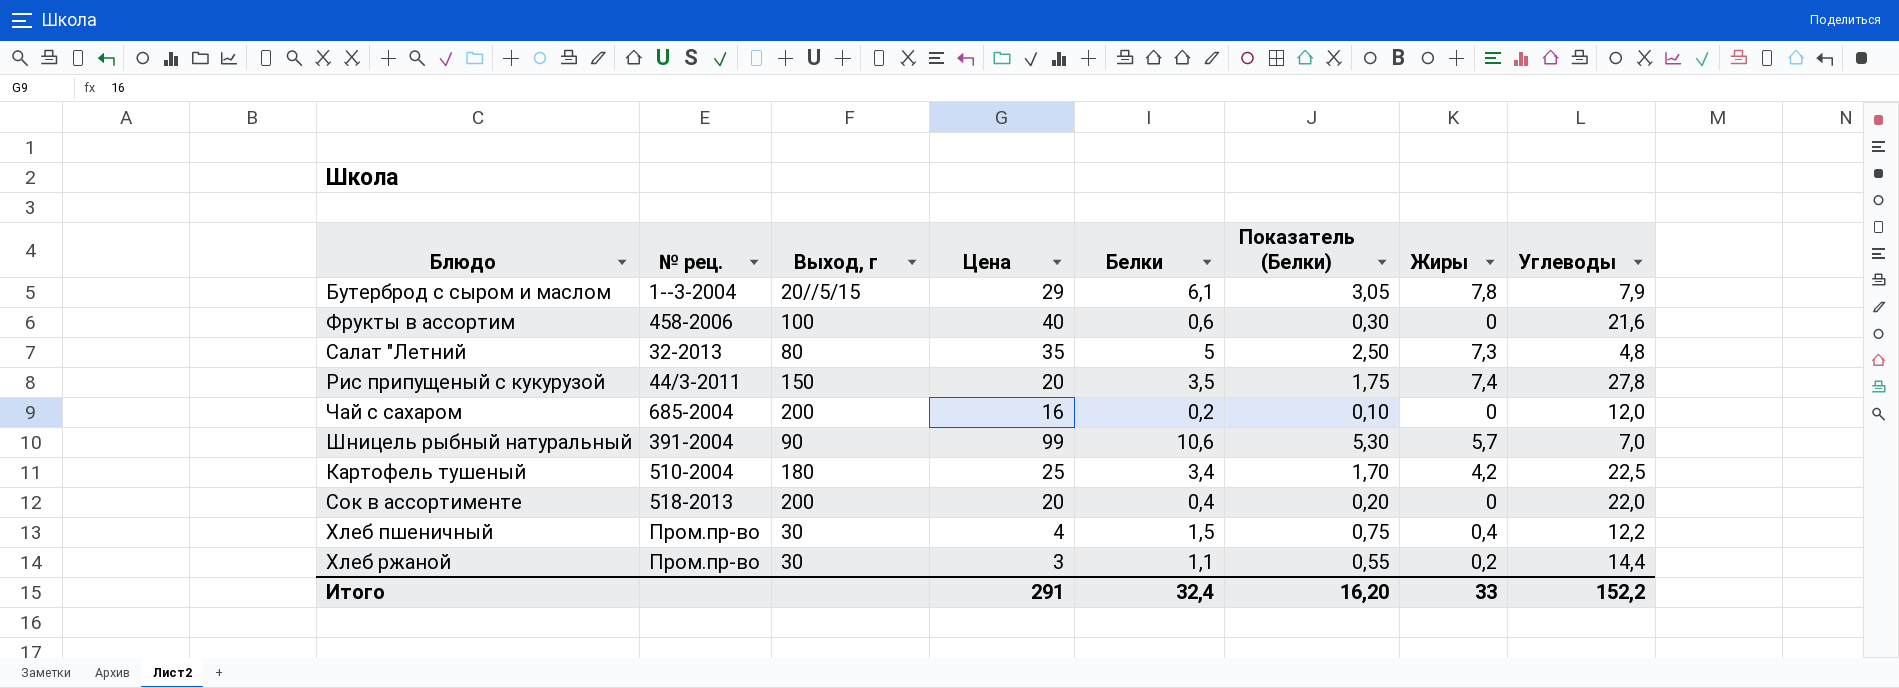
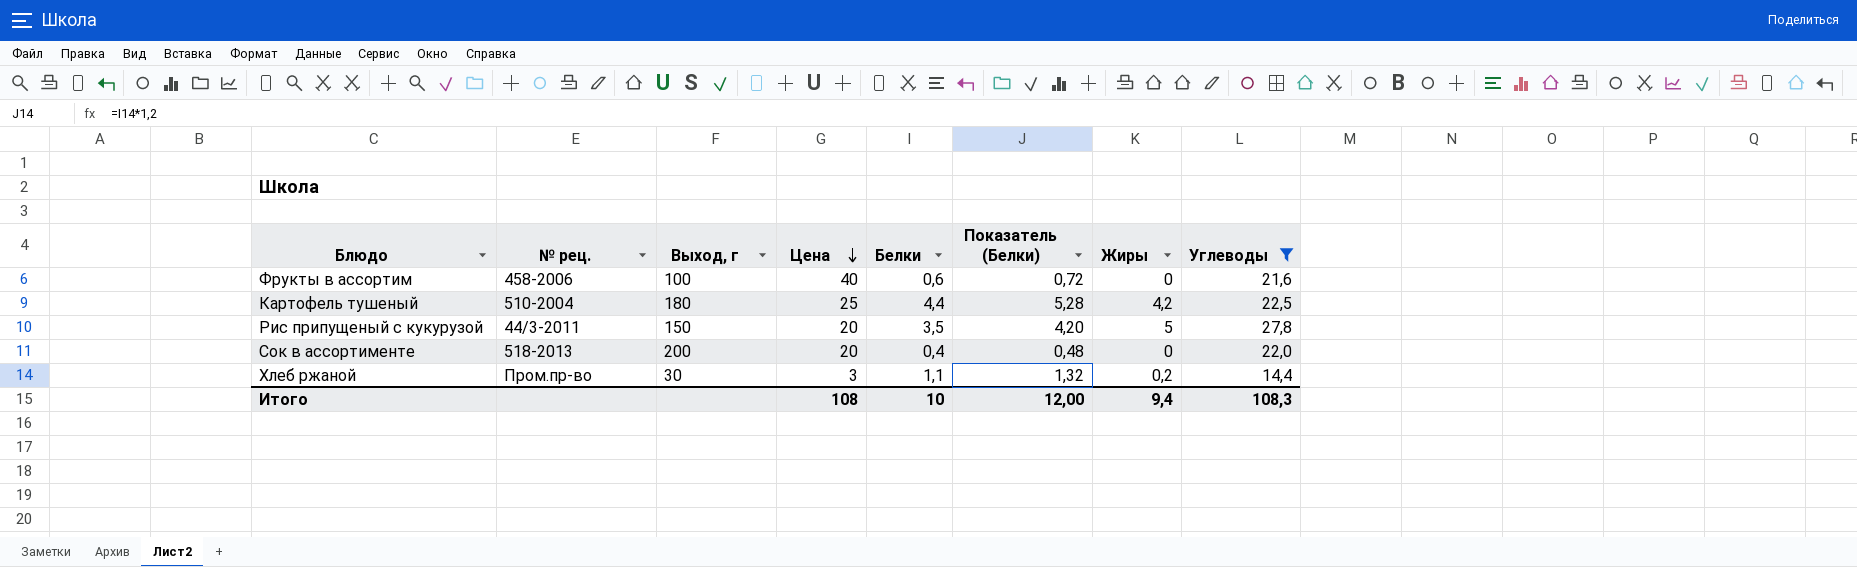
filter: none -> Углеводы >= 14,4
row order: none -> Цена descending
column Показатель (Белки) | formula: [Белки] * 0,5 -> [Белки] * 1,2
Картофель тушеный | Белки: 3,4 -> 4,4
Рис припущеный с кукурузой | Жиры: 7,4 -> 5
Итого | Цена: 291 -> 108
Итого | Белки: 32,4 -> 10
Итого | Показатель (Белки): 16,20 -> 12,00
Итого | Жиры: 33 -> 9,4
Итого | Углеводы: 152,2 -> 108,3

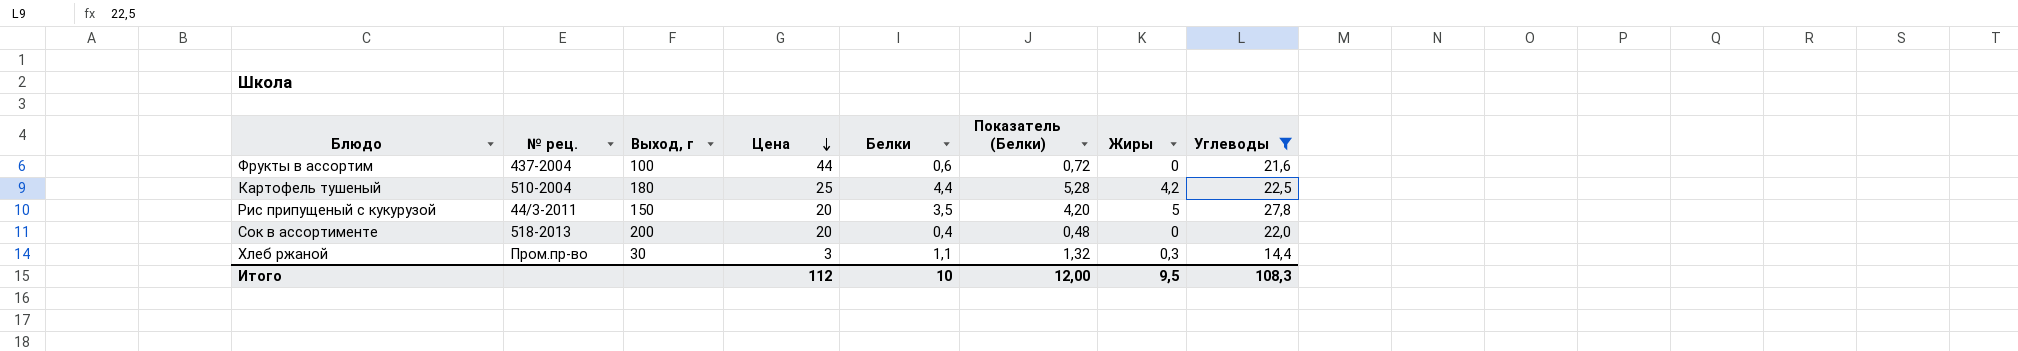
Фрукты в ассортим | № рец.: 458-2006 -> 437-2004
Фрукты в ассортим | Цена: 40 -> 44
Хлеб ржаной | Жиры: 0,2 -> 0,3
Итого | Цена: 108 -> 112
Итого | Жиры: 9,4 -> 9,5

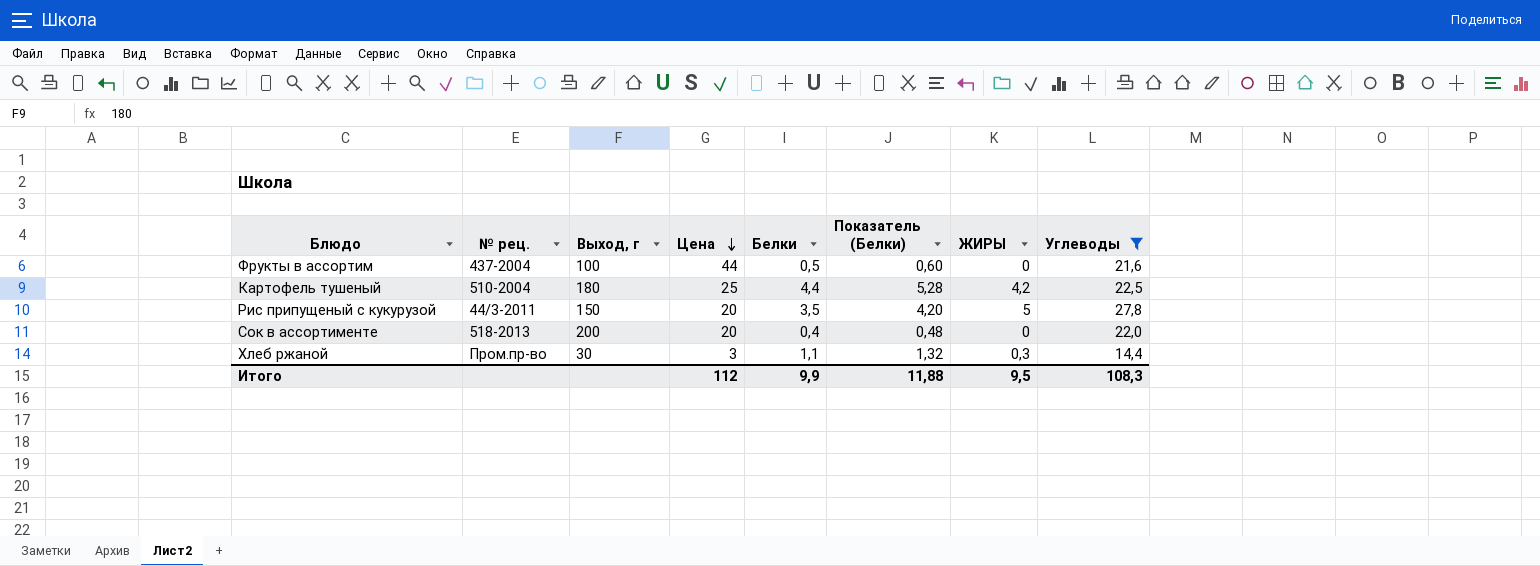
column name: Жиры -> ЖИРЫ
Фрукты в ассортим | Белки: 0,6 -> 0,5
Фрукты в ассортим | Показатель (Белки): 0,72 -> 0,60
Итого | Белки: 10 -> 9,9
Итого | Показатель (Белки): 12,00 -> 11,88

